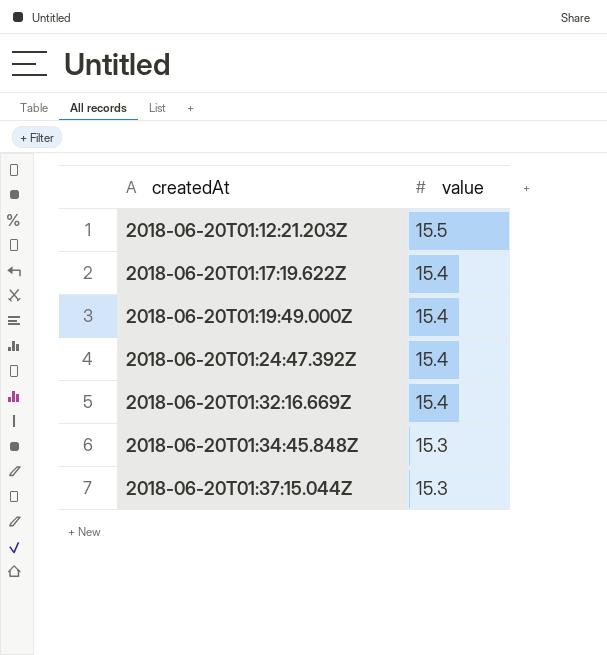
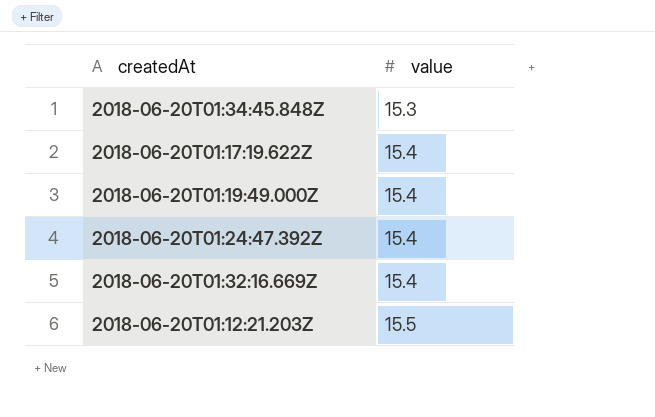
row order: createdAt ascending -> value ascending
row 2018-06-20T01:37:15.044Z: 15.3 -> none

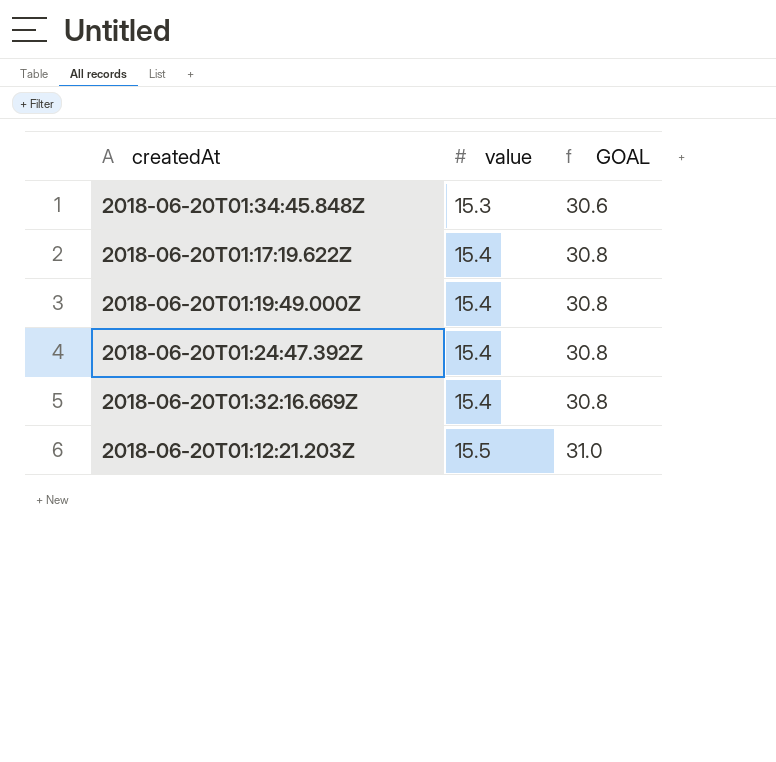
column GOAL | formula: none -> [value] * 2

